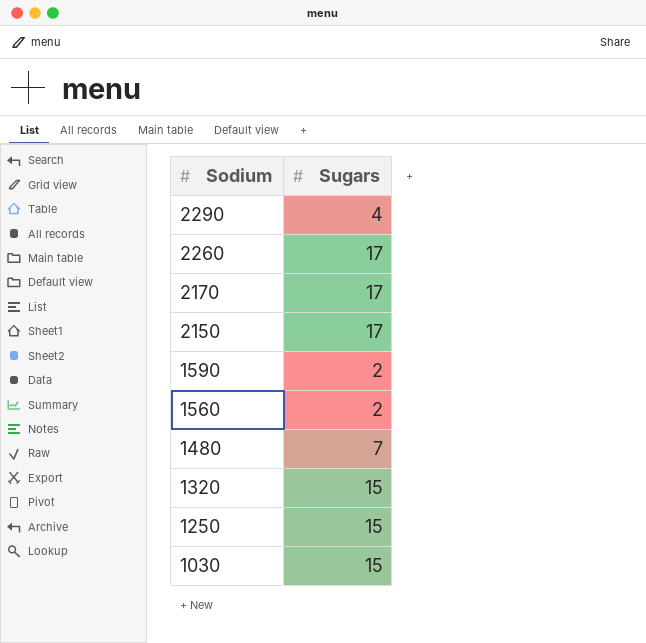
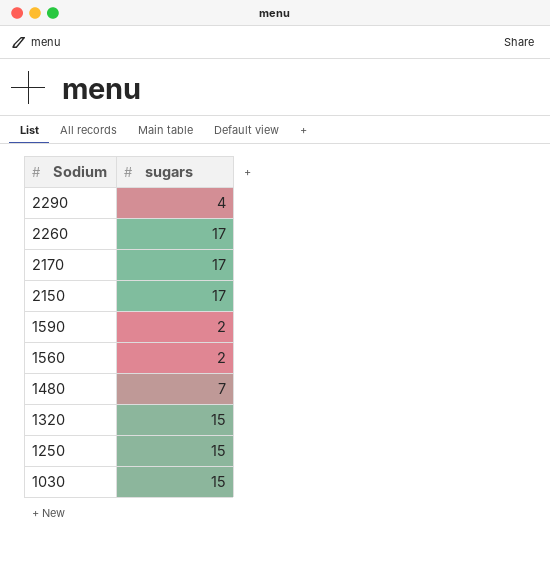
column name: Sugars -> sugars

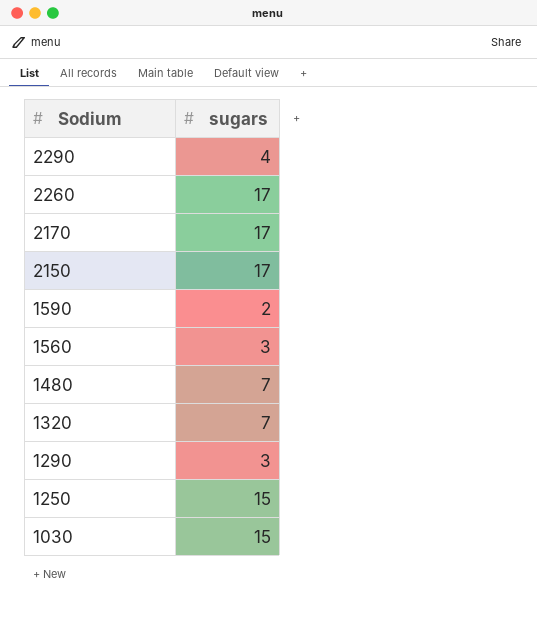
1560 | sugars: 2 -> 3
1320 | sugars: 15 -> 7
row 1290: none -> 3

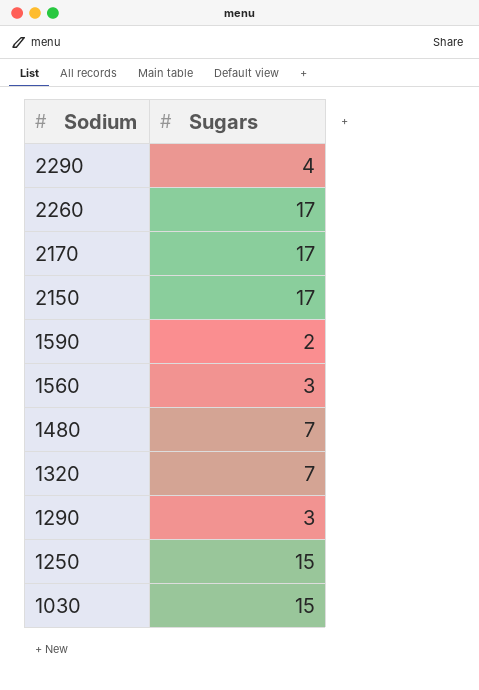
column name: sugars -> Sugars

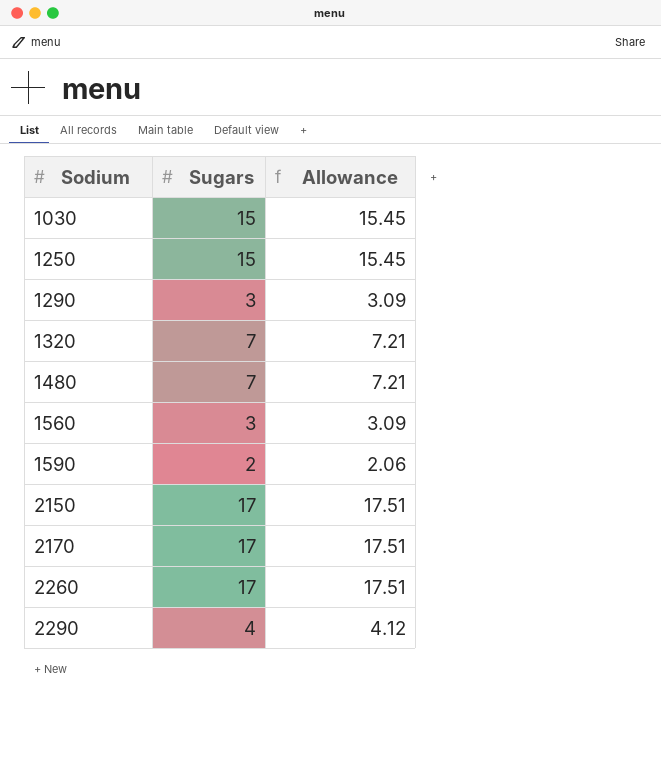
row order: Sodium descending -> Sodium ascending
column Allowance | formula: none -> [Sugars] * 1.03

